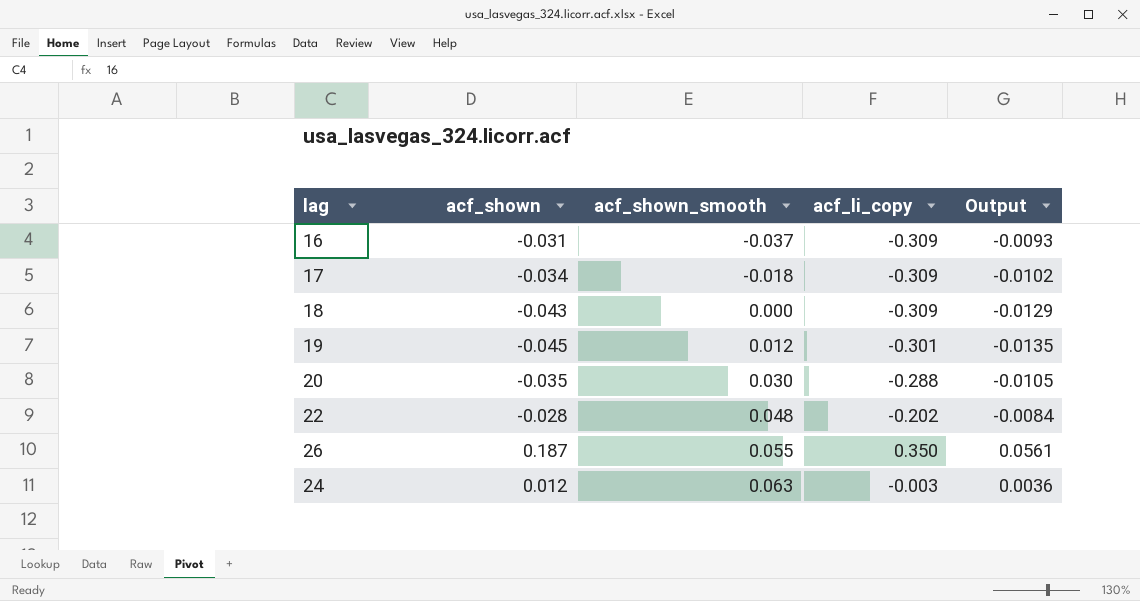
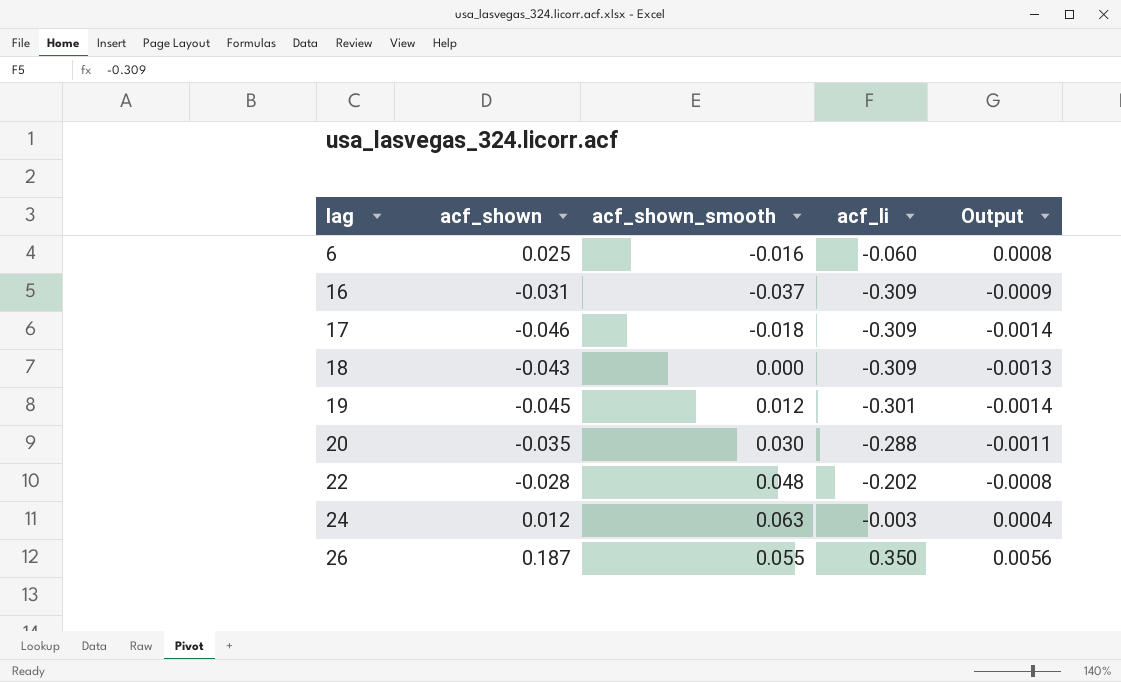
row order: acf_shown_smooth ascending -> lag ascending
column name: acf_li_copy -> acf_li
column Output | formula: [acf_shown] * 0.3 -> [acf_shown] * 0.03
row 6: none -> 0.025 | -0.016 | -0.060 | 0.0008
17 | acf_shown: -0.034 -> -0.046

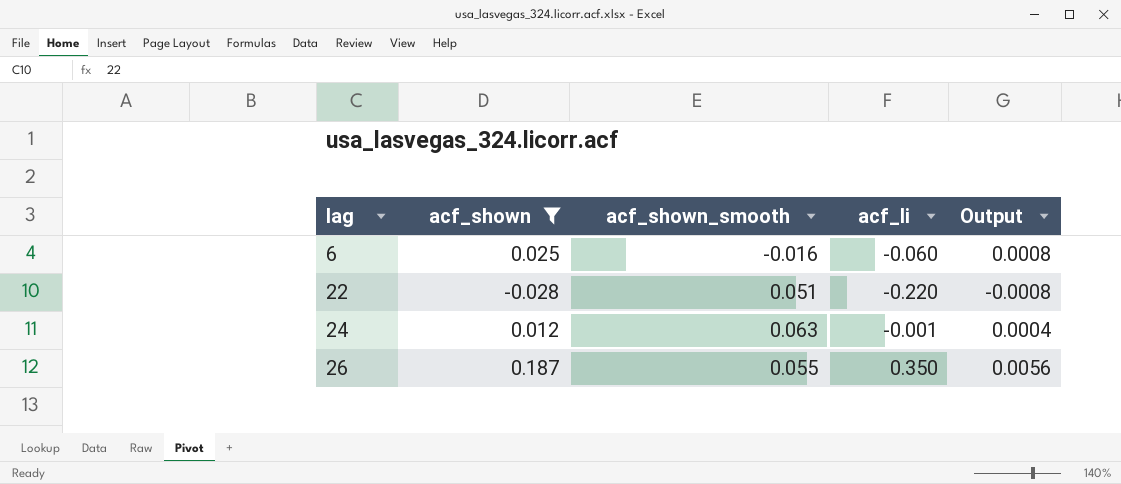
filter: none -> acf_shown >= -0.028
22 | acf_shown_smooth: 0.048 -> 0.051
22 | acf_li: -0.202 -> -0.220
24 | acf_li: -0.003 -> -0.001

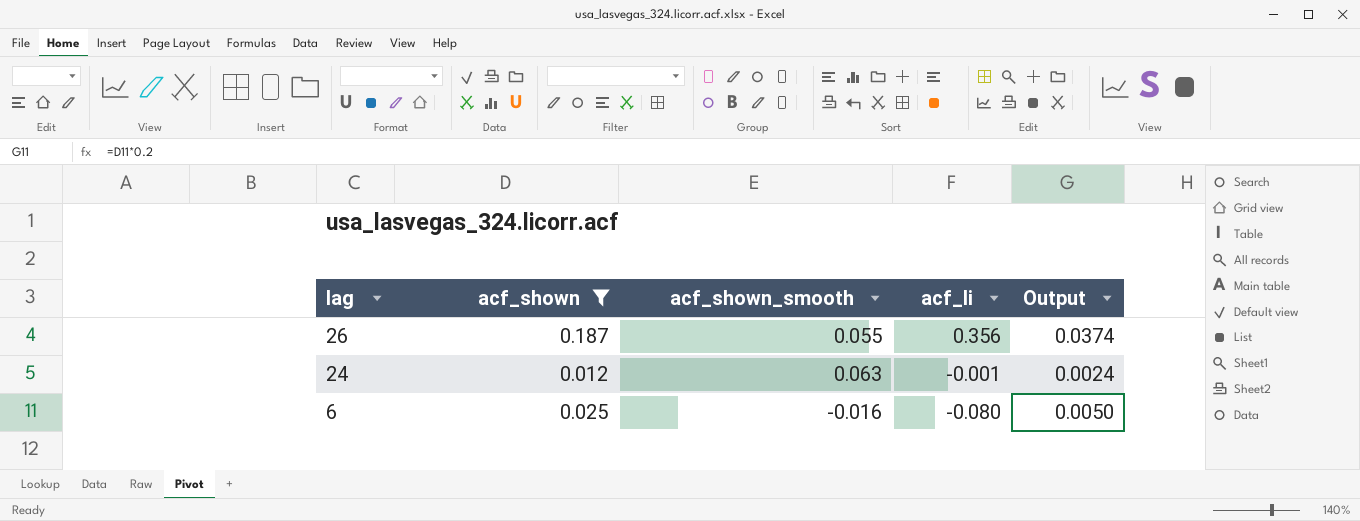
row order: lag ascending -> lag descending
column Output | formula: [acf_shown] * 0.03 -> [acf_shown] * 0.2
row 22: -0.028 | 0.051 | -0.220 | -0.0008 -> none
26 | acf_li: 0.350 -> 0.356
6 | acf_li: -0.060 -> -0.080

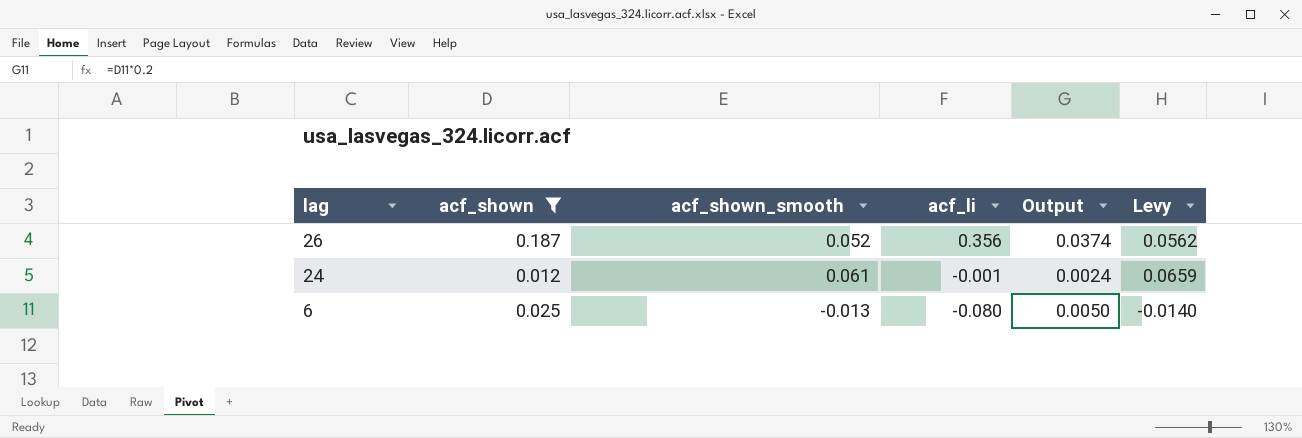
column Levy | formula: none -> [acf_shown_smooth] * 1.08
26 | acf_shown_smooth: 0.055 -> 0.052
24 | acf_shown_smooth: 0.063 -> 0.061
6 | acf_shown_smooth: -0.016 -> -0.013

